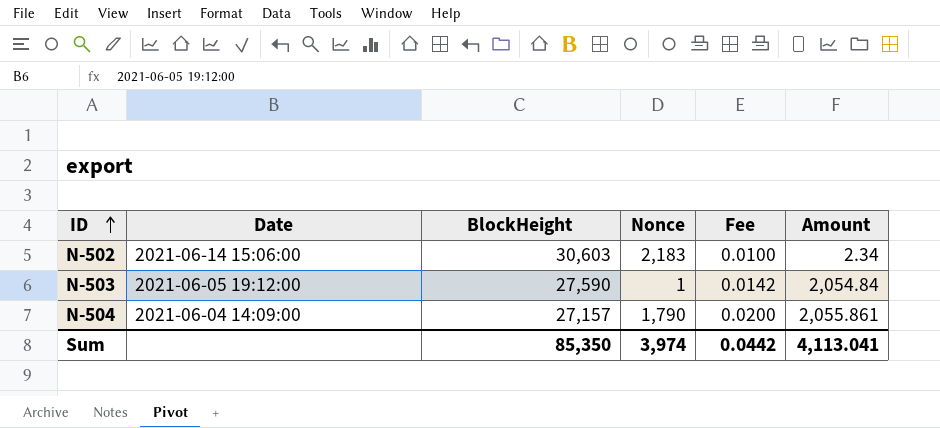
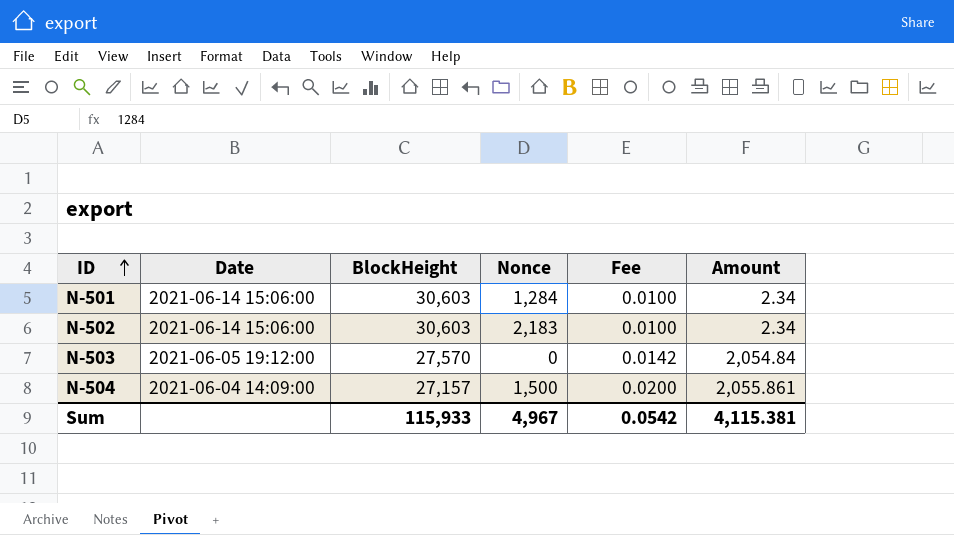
row N-501: none -> 2021-06-14 15:06:00 | 30,603 | 1,284 | 0.0100 | 2.34
N-503 | BlockHeight: 27,590 -> 27,570
N-503 | Nonce: 1 -> 0
N-504 | Nonce: 1,790 -> 1,500
Sum | BlockHeight: 85,350 -> 115,933
Sum | Nonce: 3,974 -> 4,967
Sum | Fee: 0.0442 -> 0.0542
Sum | Amount: 4,113.041 -> 4,115.381

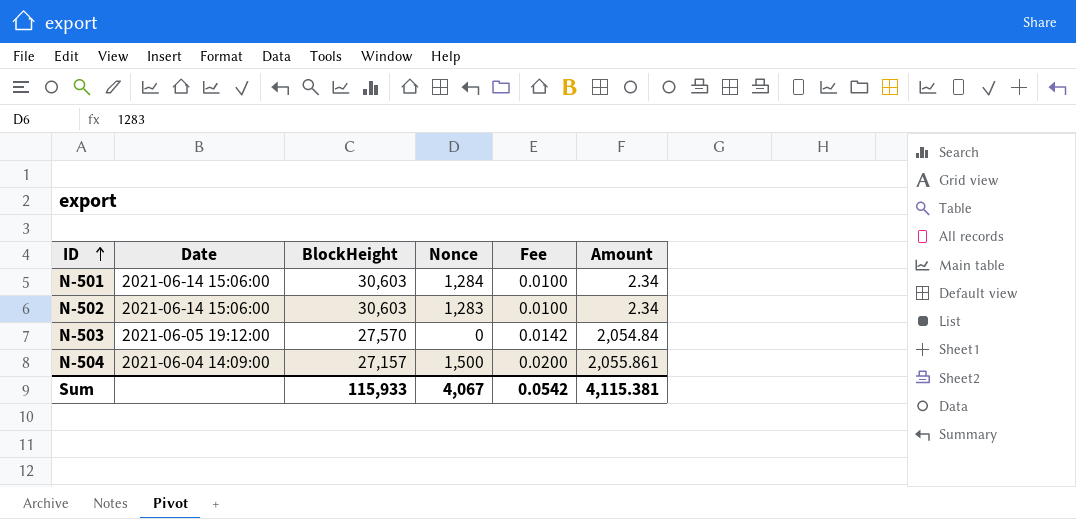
N-502 | Nonce: 2,183 -> 1,283
Sum | Nonce: 4,967 -> 4,067

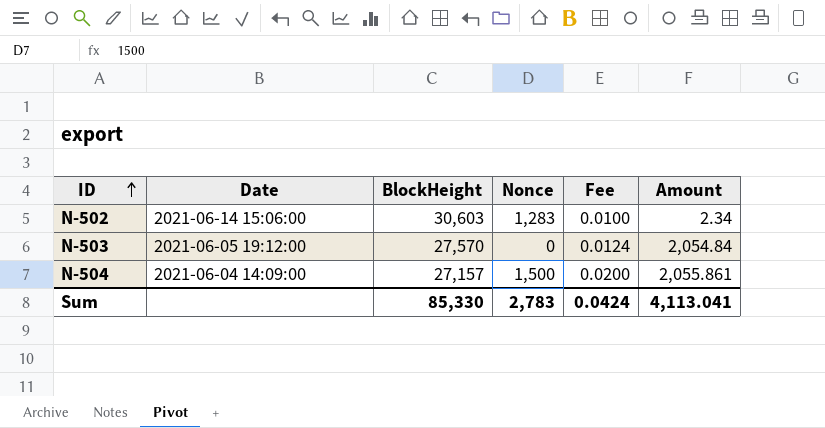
row N-501: 2021-06-14 15:06:00 | 30,603 | 1,284 | 0.0100 | 2.34 -> none
N-503 | Fee: 0.0142 -> 0.0124
Sum | BlockHeight: 115,933 -> 85,330
Sum | Nonce: 4,067 -> 2,783
Sum | Fee: 0.0542 -> 0.0424
Sum | Amount: 4,115.381 -> 4,113.041

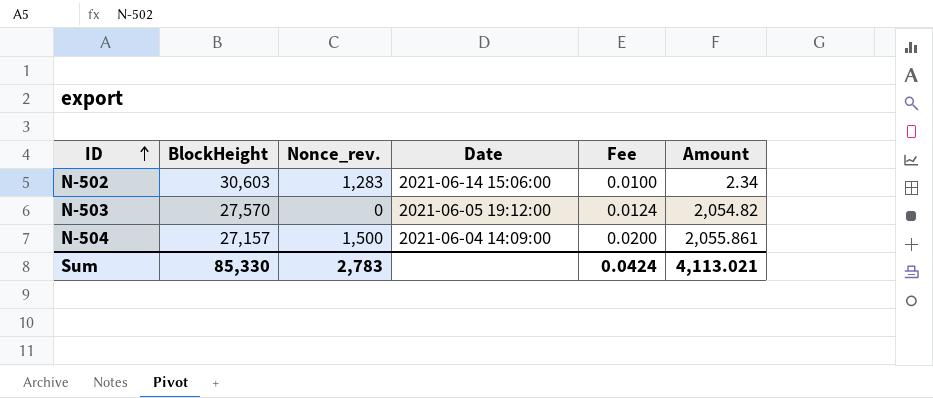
column name: Nonce -> Nonce_rev.
column Date | position: 2 -> 4
N-503 | Amount: 2,054.84 -> 2,054.82
Sum | Amount: 4,113.041 -> 4,113.021

